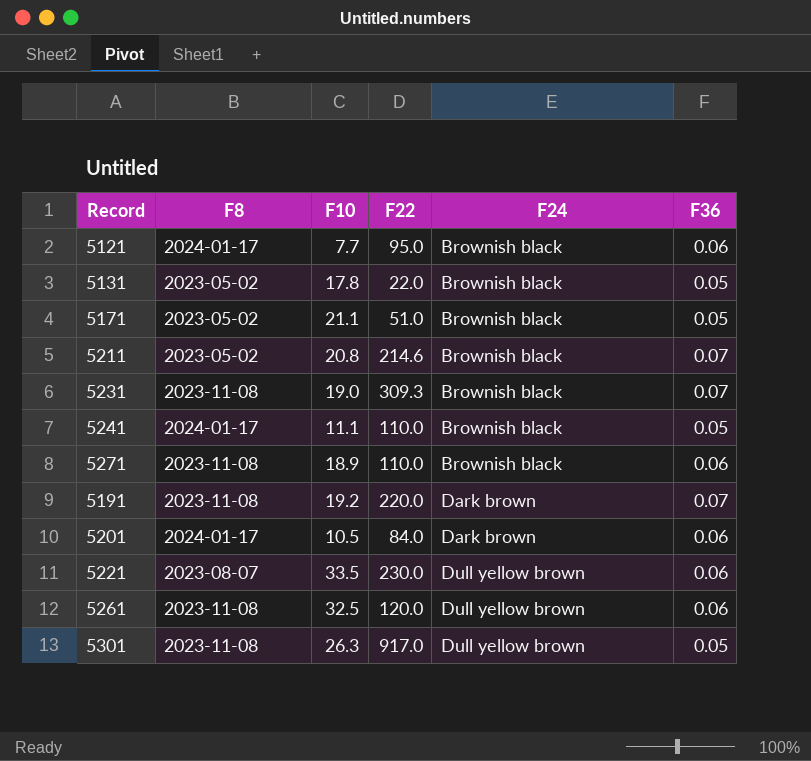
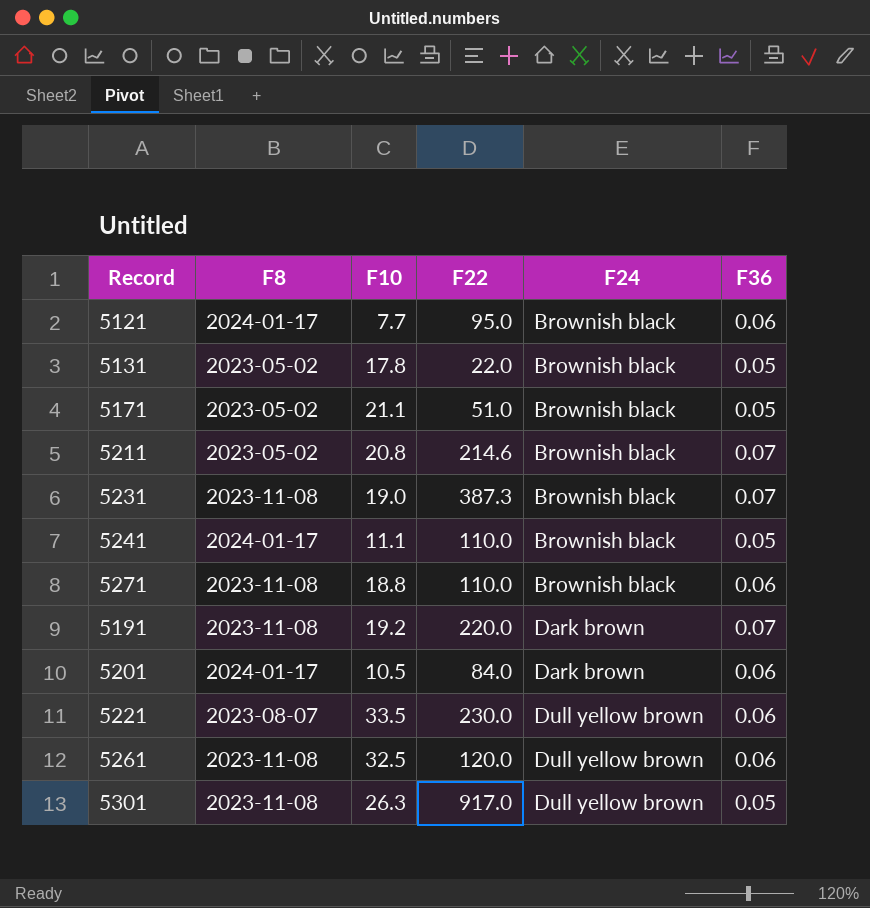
5231 | F22: 309.3 -> 387.3
5271 | F10: 18.9 -> 18.8

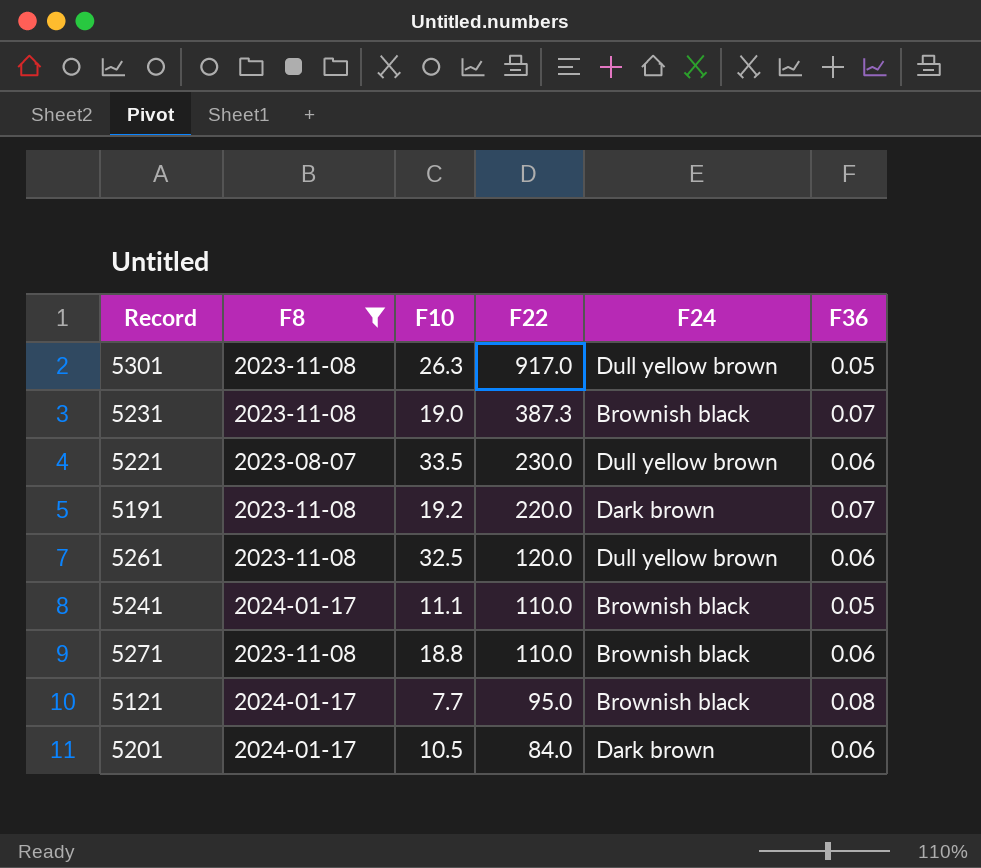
filter: none -> F8 != 2023-05-02
row order: F24 ascending -> F22 descending
5121 | F36: 0.06 -> 0.08

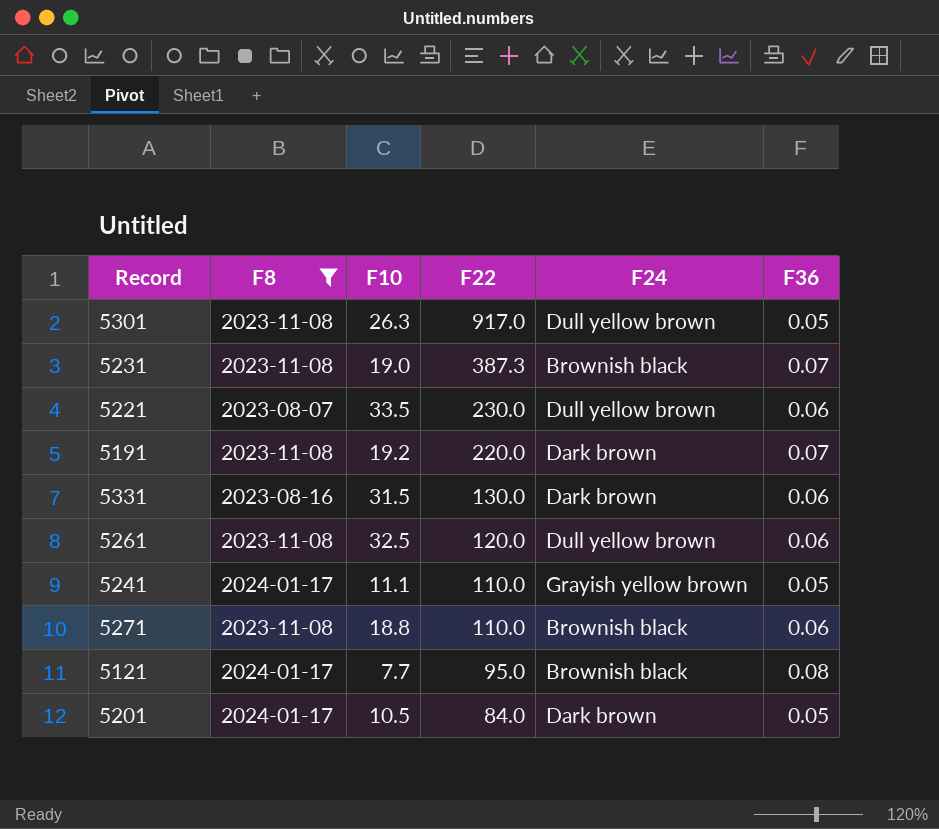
row 5331: none -> 2023-08-16 | 31.5 | 130.0 | Dark brown | 0.06
5241 | F24: Brownish black -> Grayish yellow brown
5201 | F36: 0.06 -> 0.05

